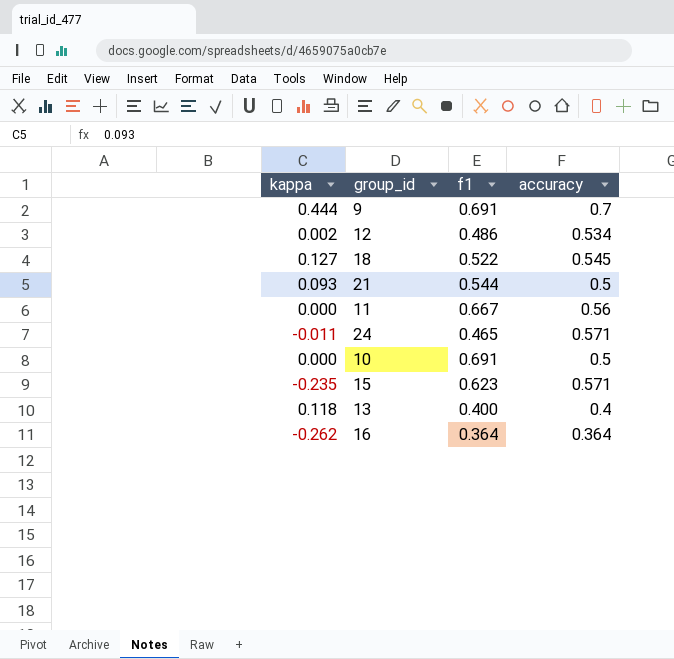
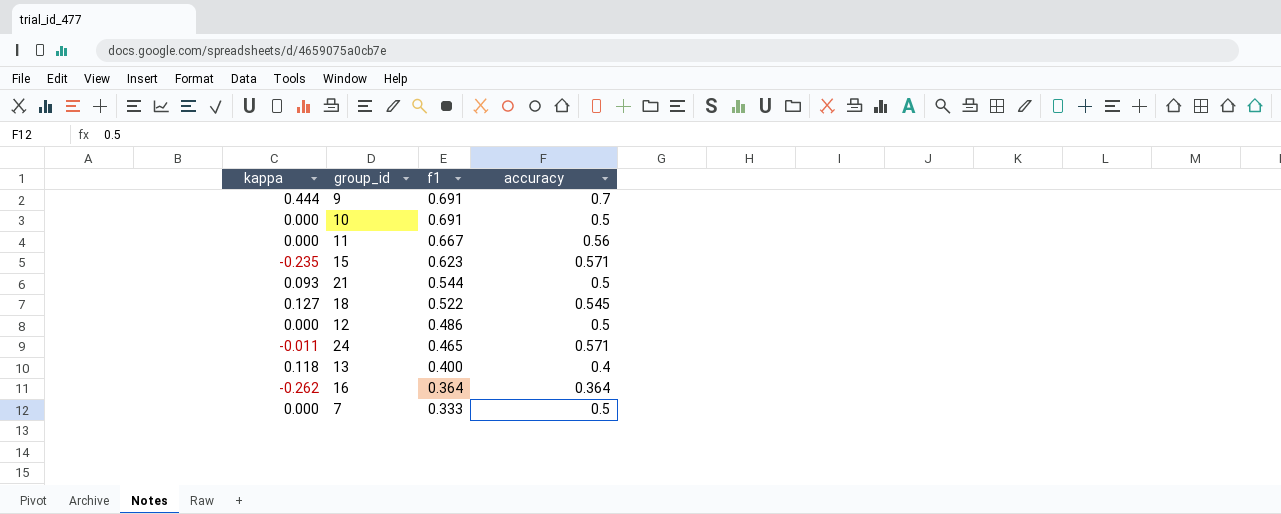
row order: none -> f1 descending
12 | kappa: 0.002 -> 0.000
12 | accuracy: 0.534 -> 0.5
row 7: none -> 0.000 | 0.333 | 0.5

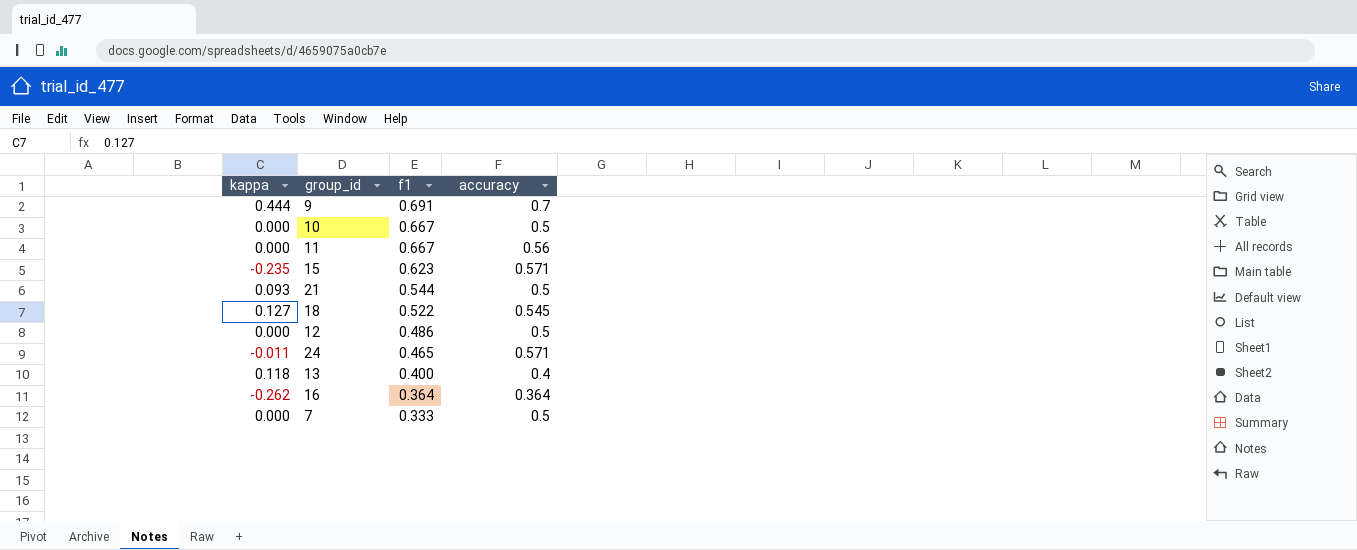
10 | f1: 0.691 -> 0.667

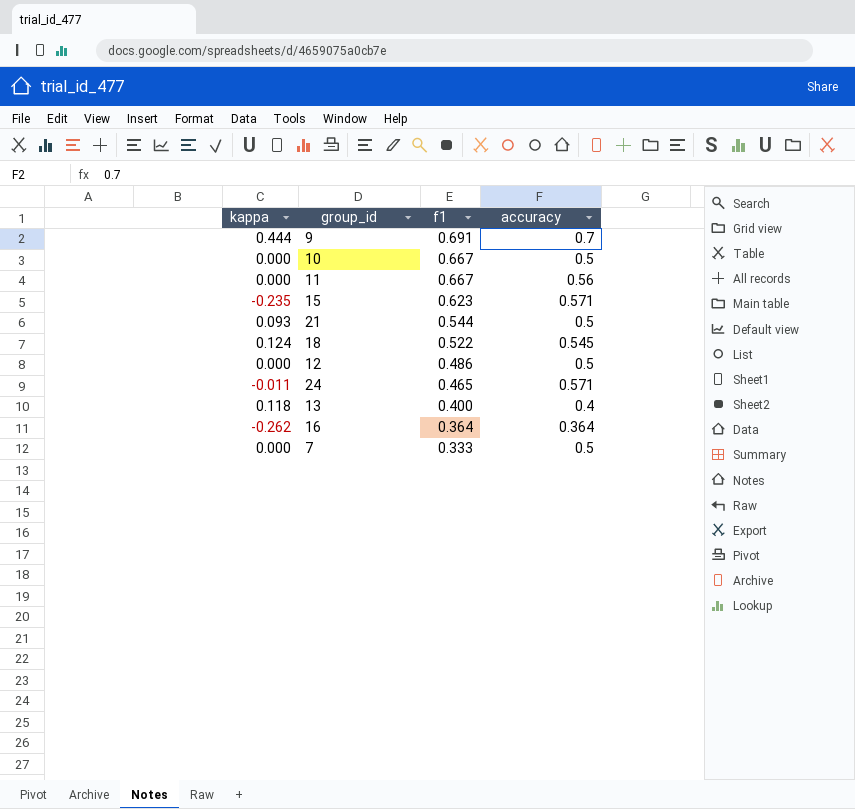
18 | kappa: 0.127 -> 0.124

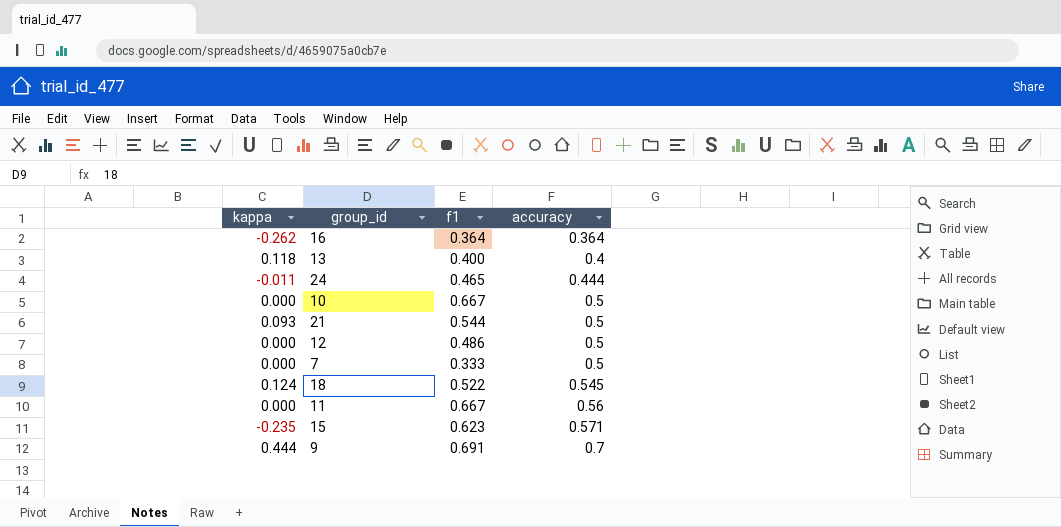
row order: f1 descending -> accuracy ascending
24 | accuracy: 0.571 -> 0.444

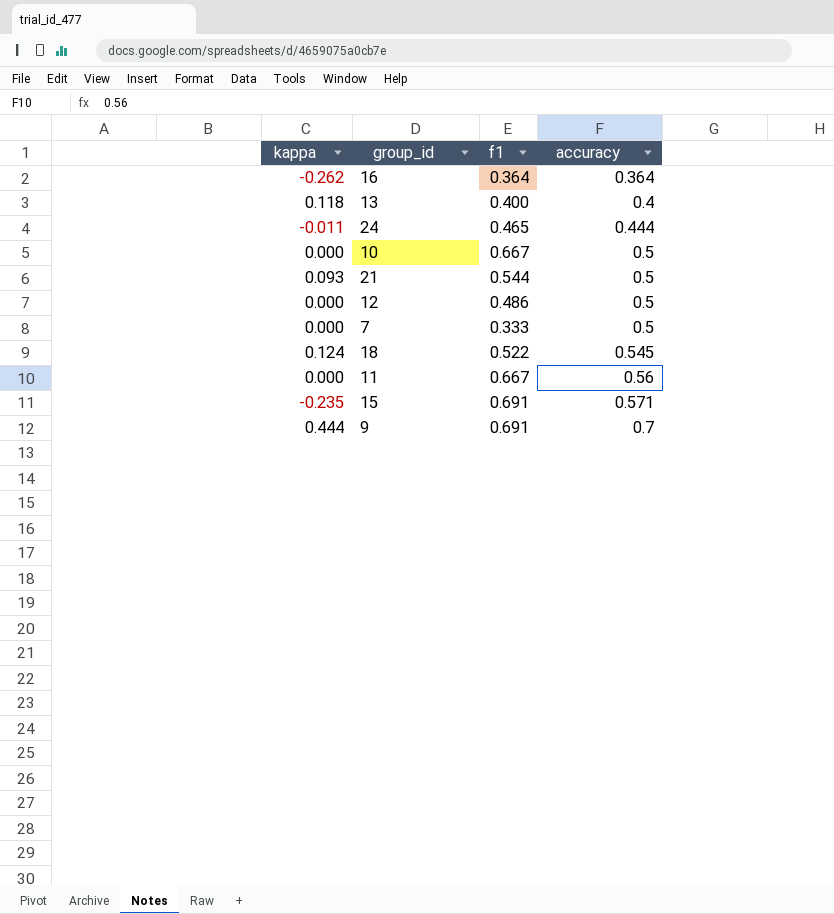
15 | f1: 0.623 -> 0.691

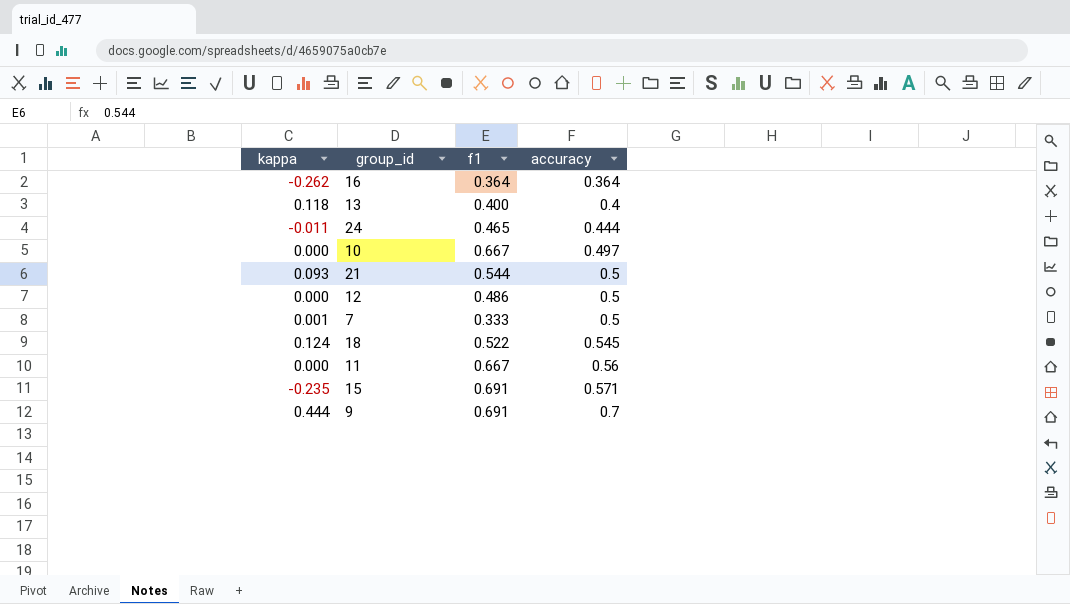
10 | accuracy: 0.5 -> 0.497
7 | kappa: 0.000 -> 0.001

